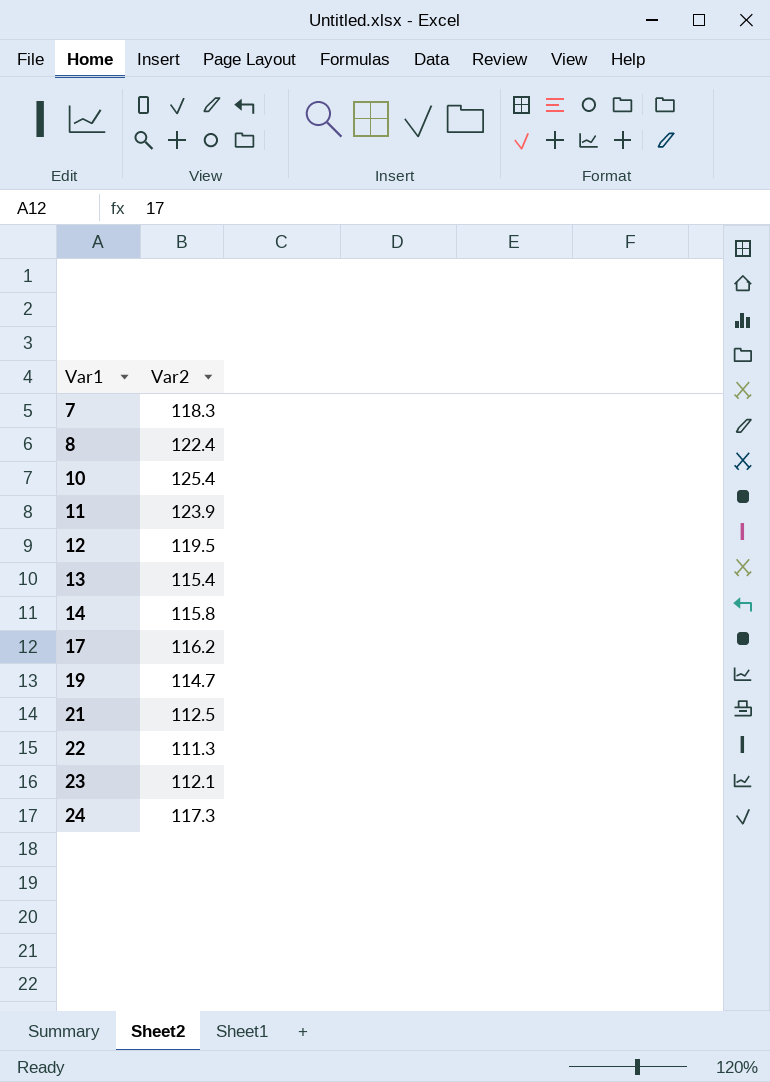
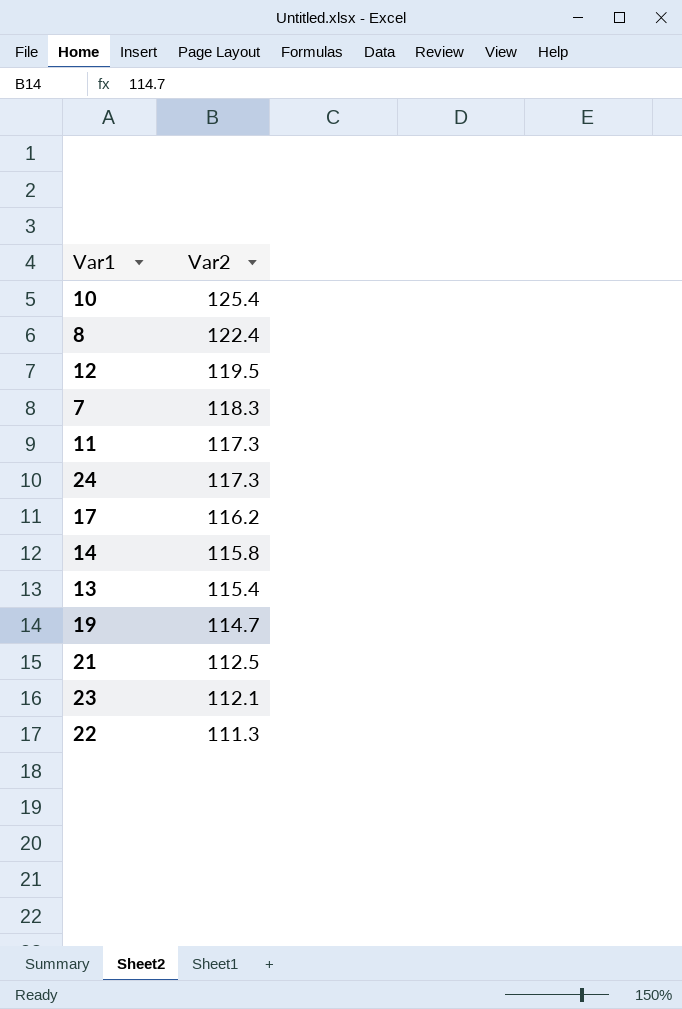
row order: Var1 ascending -> Var2 descending
11 | Var2: 123.9 -> 117.3

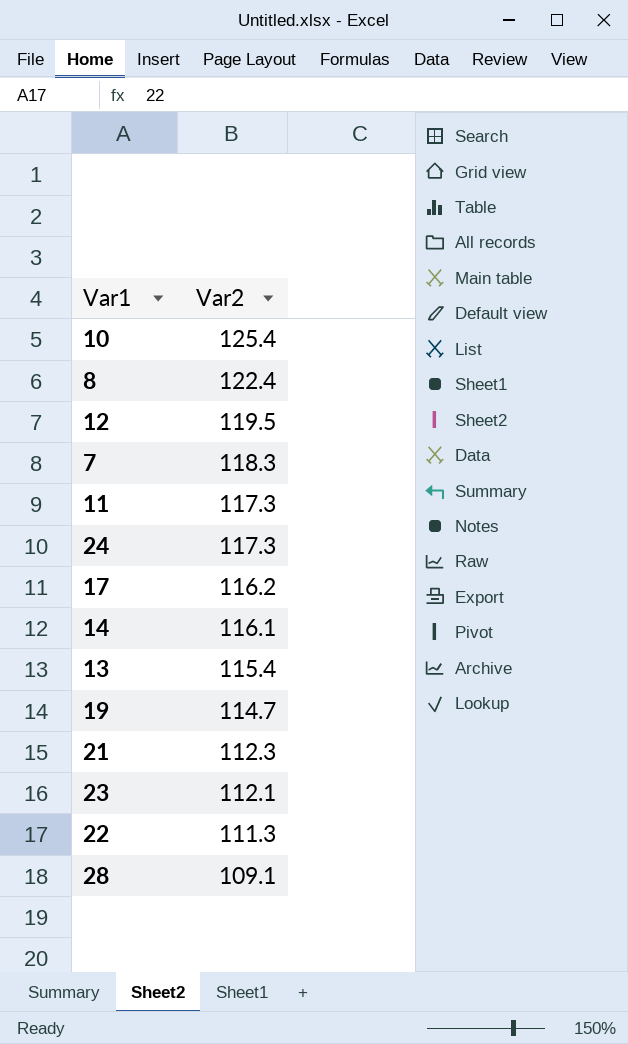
14 | Var2: 115.8 -> 116.1
21 | Var2: 112.5 -> 112.3
row 28: none -> 109.1

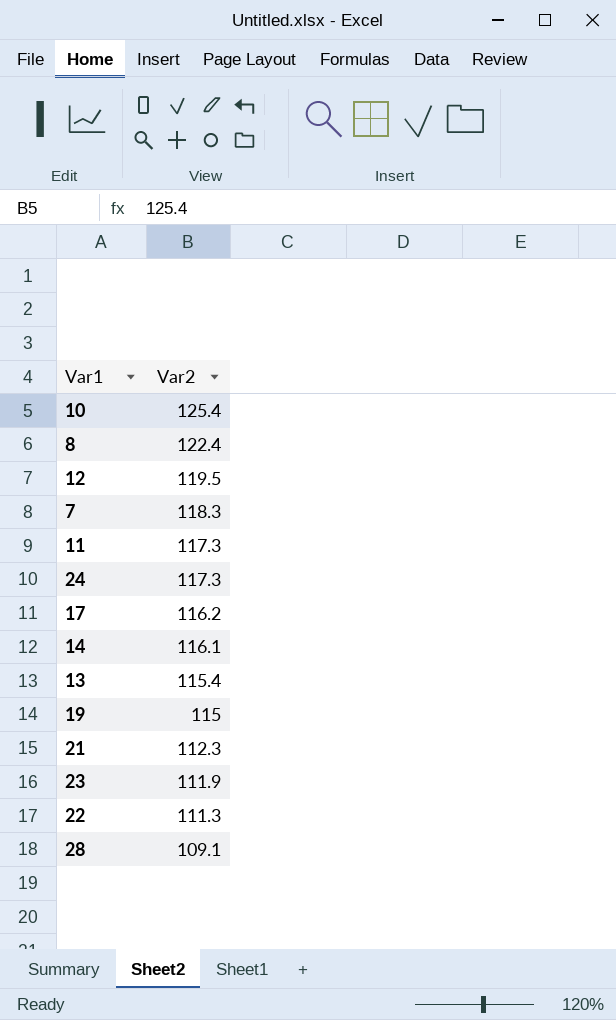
19 | Var2: 114.7 -> 115
23 | Var2: 112.1 -> 111.9

